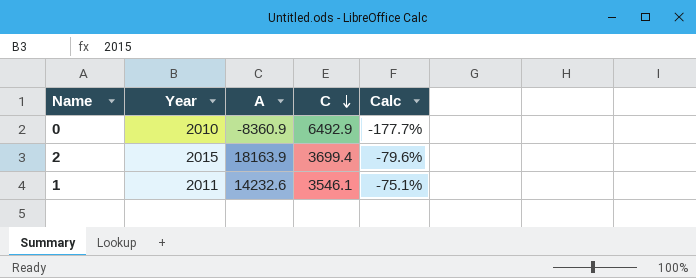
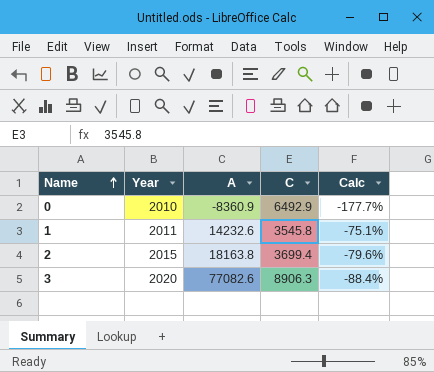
row order: C descending -> Name ascending
1 | C: 3546.1 -> 3545.8
2 | A: 18163.9 -> 18163.8
row 3: none -> 2020 | 77082.6 | 8906.3 | -88.4%

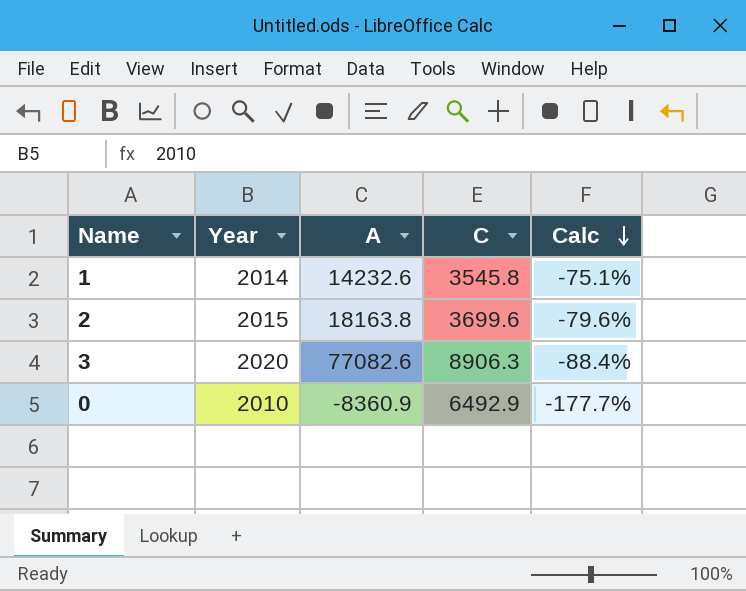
row order: Name ascending -> Calc descending
1 | Year: 2011 -> 2014
2 | C: 3699.4 -> 3699.6

